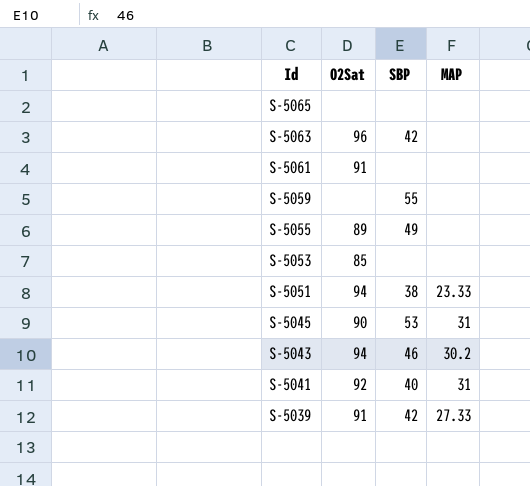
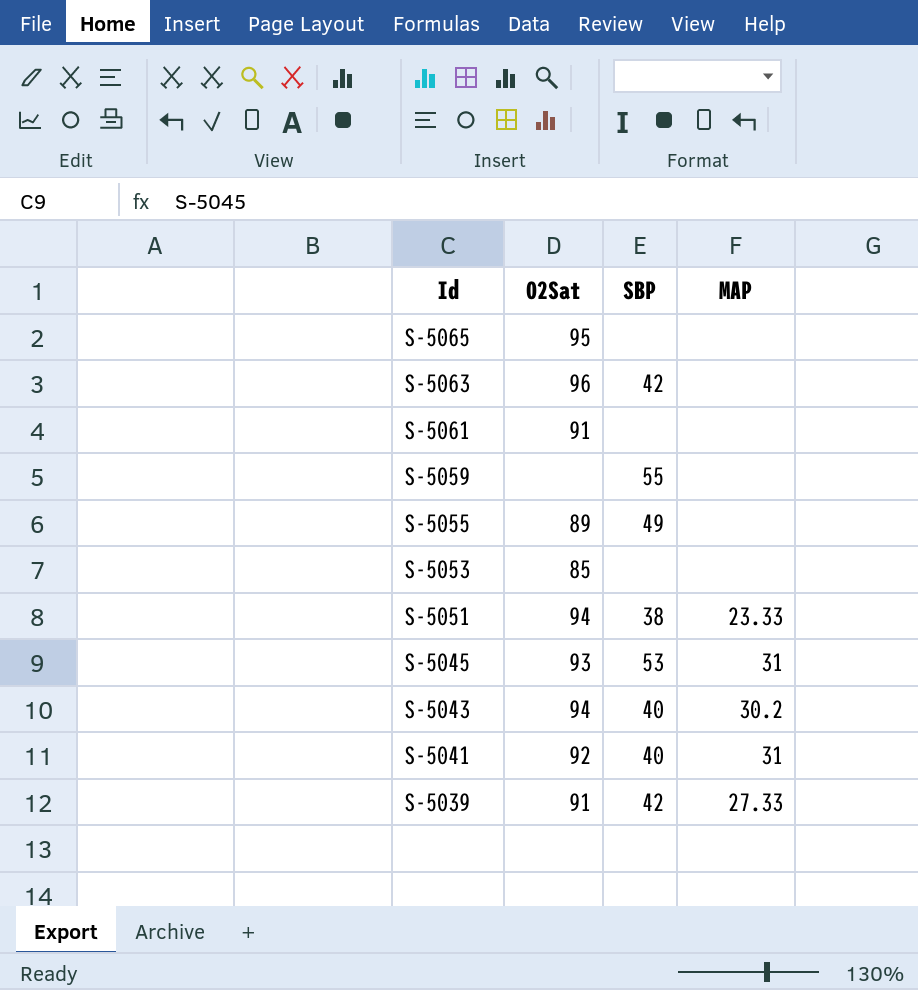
S-5065 | O2Sat: none -> 95
S-5045 | O2Sat: 90 -> 93
S-5043 | SBP: 46 -> 40

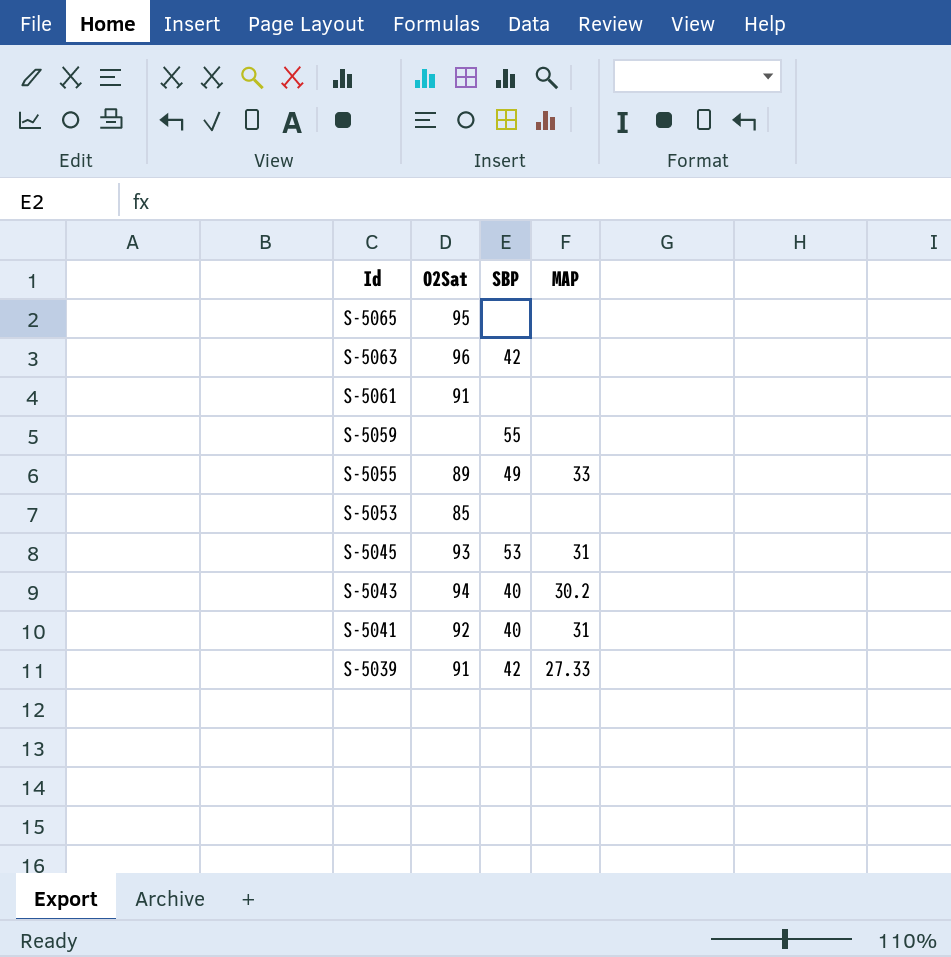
row S-5051: 94 | 38 | 23.33 -> none
S-5055 | MAP: none -> 33

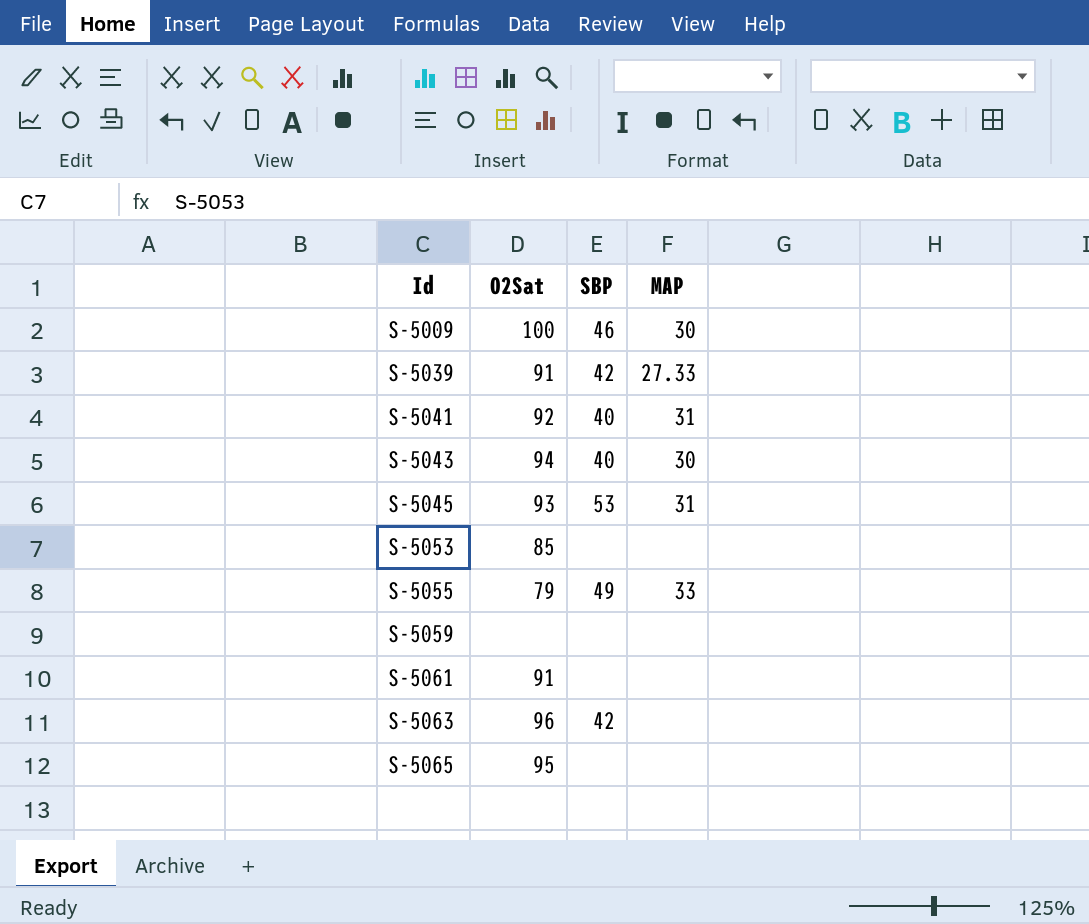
row order: Id descending -> Id ascending
row S-5009: none -> 100 | 46 | 30
S-5043 | MAP: 30.2 -> 30
S-5055 | O2Sat: 89 -> 79
S-5059 | SBP: 55 -> none

